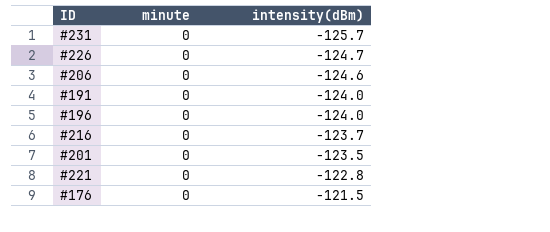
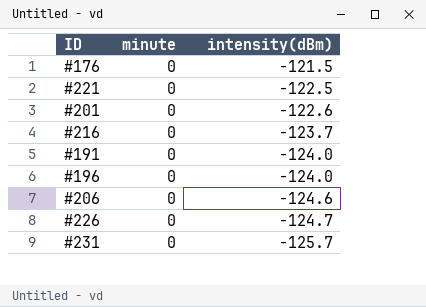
row order: intensity(dBm) ascending -> intensity(dBm) descending
#221 | intensity(dBm): -122.8 -> -122.5
#201 | intensity(dBm): -123.5 -> -122.6

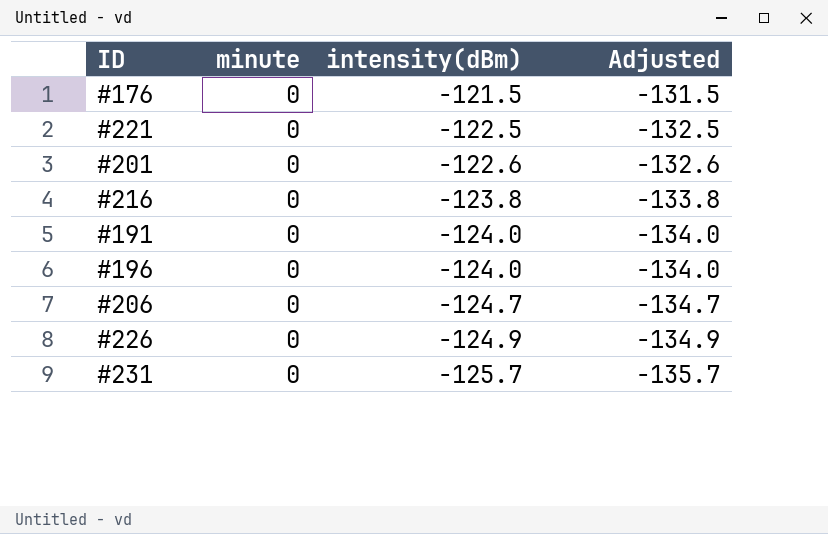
column Adjusted | formula: none -> [intensity(dBm)] - 10
#216 | intensity(dBm): -123.7 -> -123.8
#206 | intensity(dBm): -124.6 -> -124.7
#226 | intensity(dBm): -124.7 -> -124.9

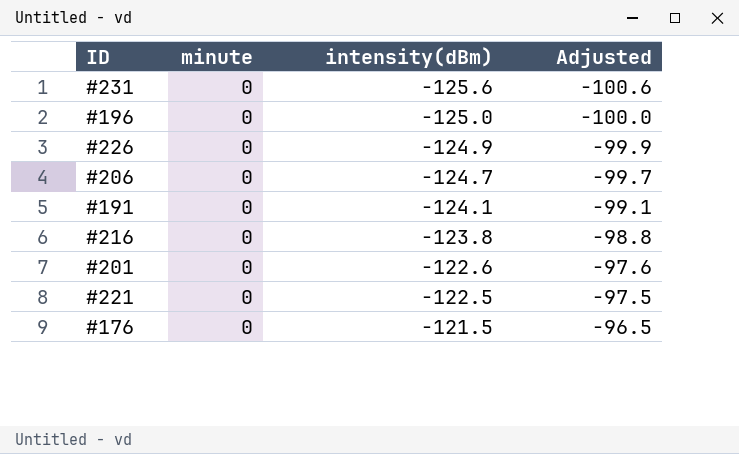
row order: intensity(dBm) descending -> intensity(dBm) ascending
column Adjusted | formula: [intensity(dBm)] - 10 -> [intensity(dBm)] + 25
#231 | intensity(dBm): -125.7 -> -125.6
#196 | intensity(dBm): -124.0 -> -125.0
#191 | intensity(dBm): -124.0 -> -124.1

